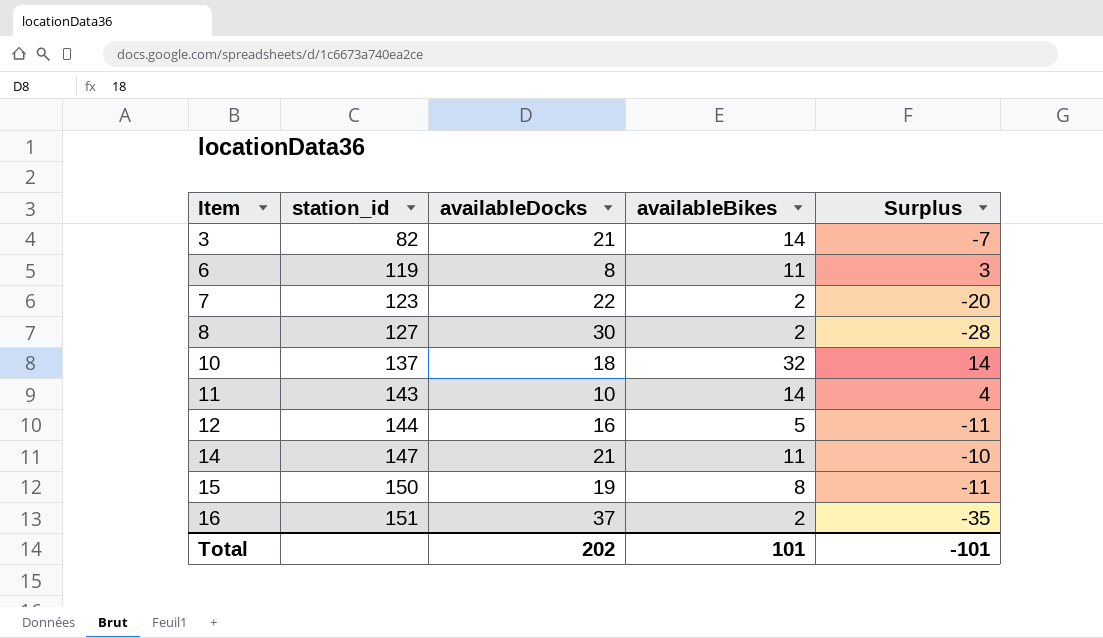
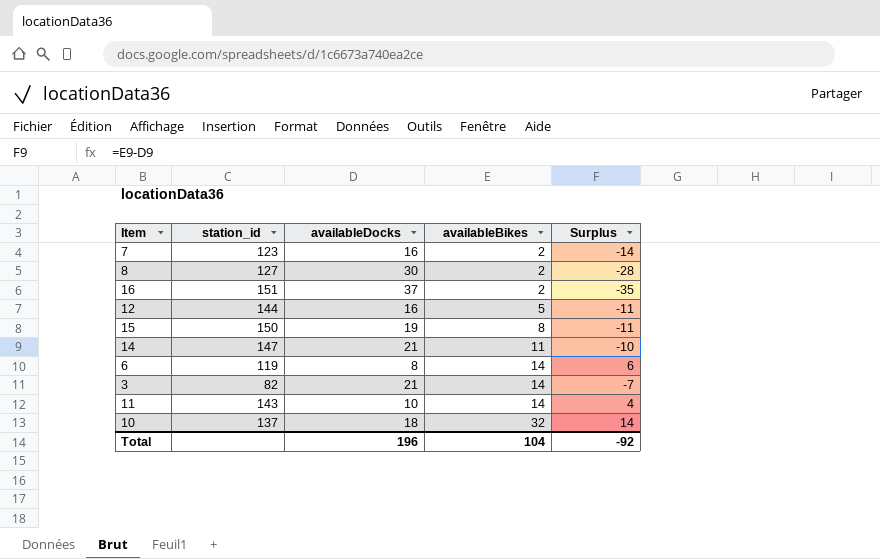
row order: Item ascending -> availableBikes ascending
7 | availableDocks: 22 -> 16
7 | Surplus: -20 -> -14
6 | availableBikes: 11 -> 14
6 | Surplus: 3 -> 6
Total | availableDocks: 202 -> 196
Total | availableBikes: 101 -> 104
Total | Surplus: -101 -> -92

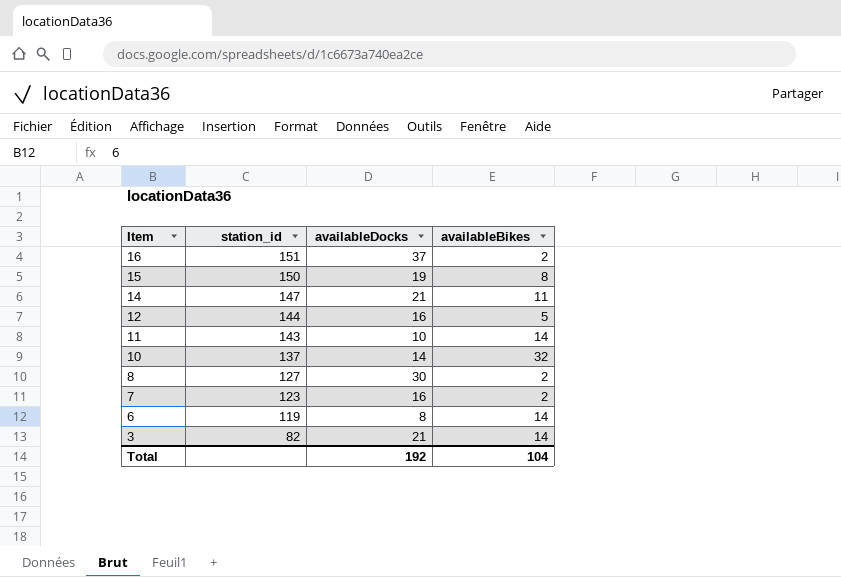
row order: availableBikes ascending -> Item descending
column Surplus | formula: [availableBikes] - [availableDocks] -> none
10 | availableDocks: 18 -> 14
Total | availableDocks: 196 -> 192

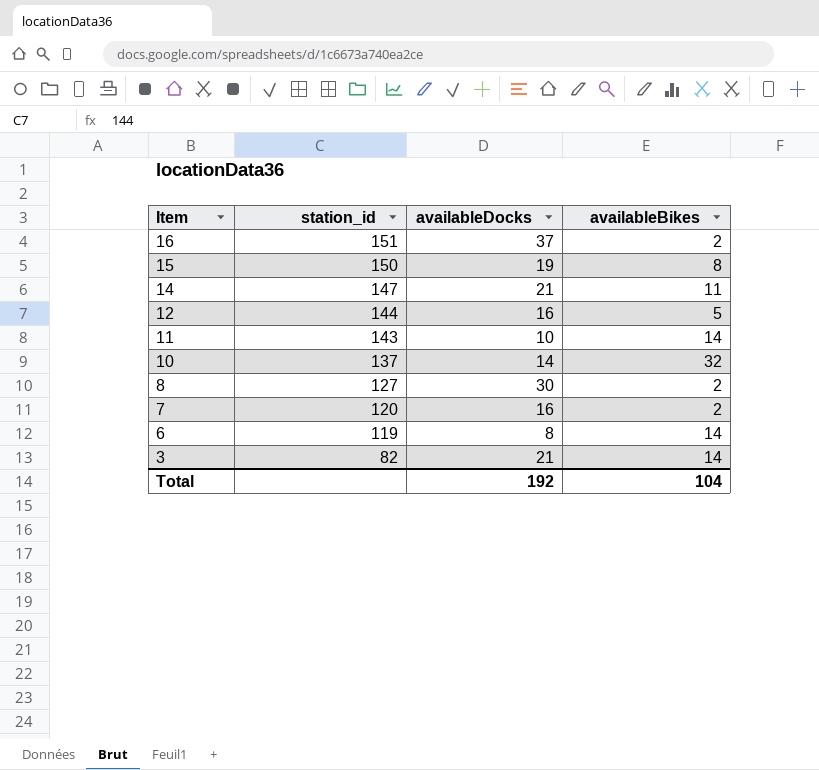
7 | station_id: 123 -> 120

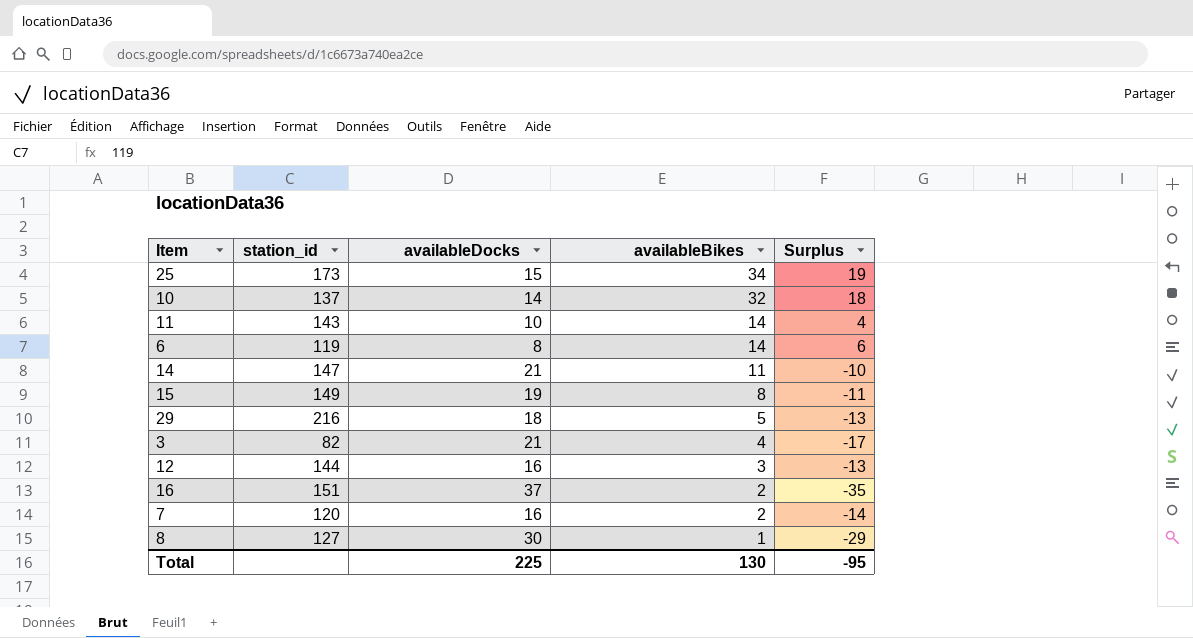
row order: Item descending -> availableBikes descending
column Surplus | formula: none -> [availableBikes] - [availableDocks]
row 25: none -> 173 | 15 | 34 | 19
15 | station_id: 150 -> 149
row 29: none -> 216 | 18 | 5 | -13
3 | availableBikes: 14 -> 4
12 | availableBikes: 5 -> 3
8 | availableBikes: 2 -> 1
Total | availableDocks: 192 -> 225
Total | availableBikes: 104 -> 130

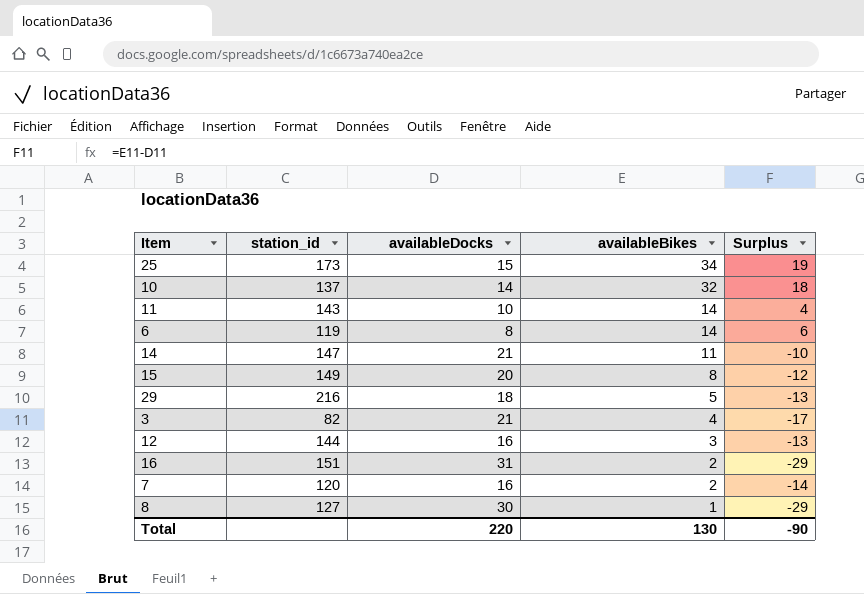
15 | availableDocks: 19 -> 20
15 | Surplus: -11 -> -12
16 | availableDocks: 37 -> 31
16 | Surplus: -35 -> -29
Total | availableDocks: 225 -> 220
Total | Surplus: -95 -> -90

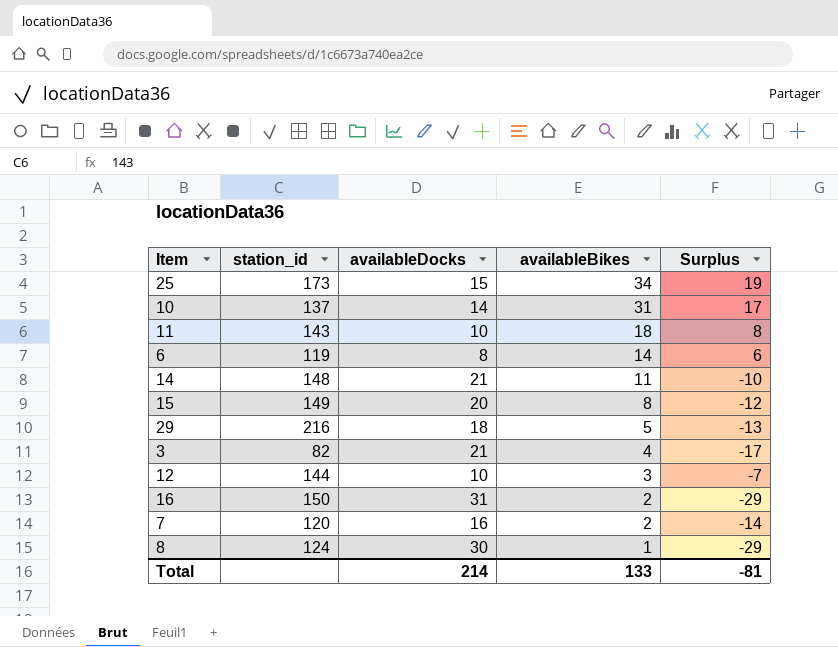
10 | availableBikes: 32 -> 31
10 | Surplus: 18 -> 17
11 | availableBikes: 14 -> 18
11 | Surplus: 4 -> 8
14 | station_id: 147 -> 148
12 | availableDocks: 16 -> 10
12 | Surplus: -13 -> -7
16 | station_id: 151 -> 150
8 | station_id: 127 -> 124
Total | availableDocks: 220 -> 214
Total | availableBikes: 130 -> 133
Total | Surplus: -90 -> -81

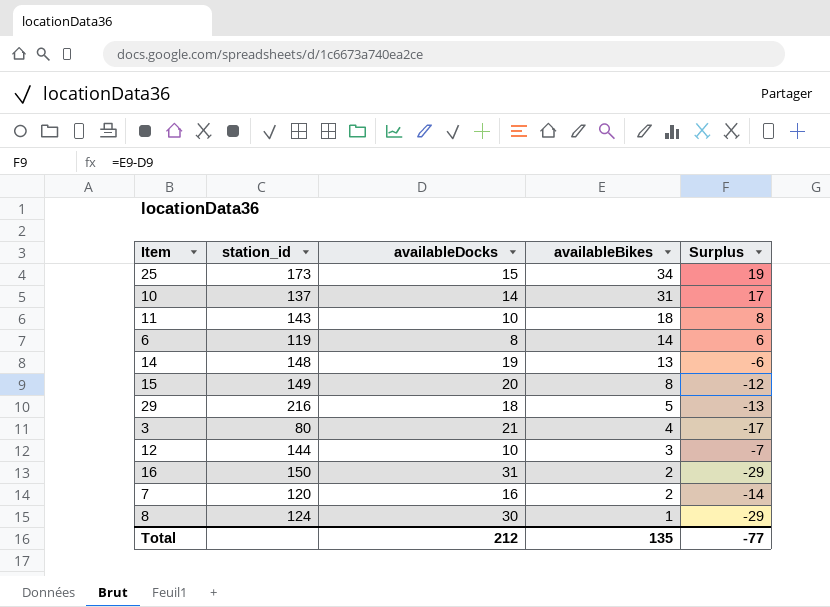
14 | availableDocks: 21 -> 19
14 | availableBikes: 11 -> 13
14 | Surplus: -10 -> -6
3 | station_id: 82 -> 80
Total | availableDocks: 214 -> 212
Total | availableBikes: 133 -> 135
Total | Surplus: -81 -> -77

